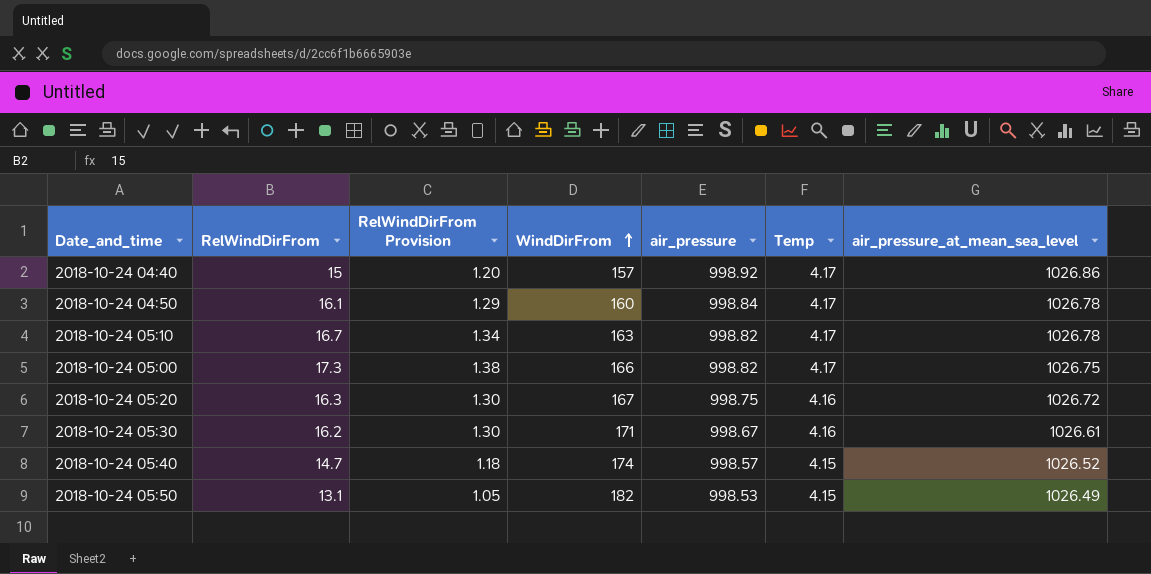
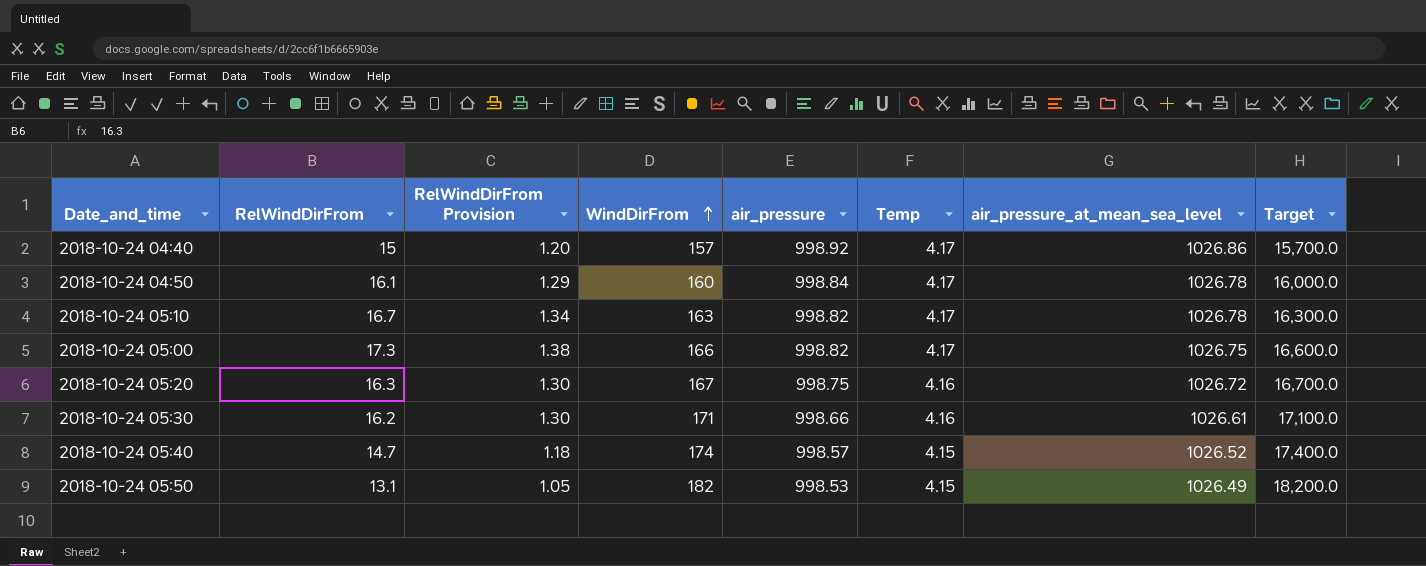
column Target | formula: none -> [WindDirFrom] * 100
2018-10-24 05:30 | air_pressure: 998.67 -> 998.66

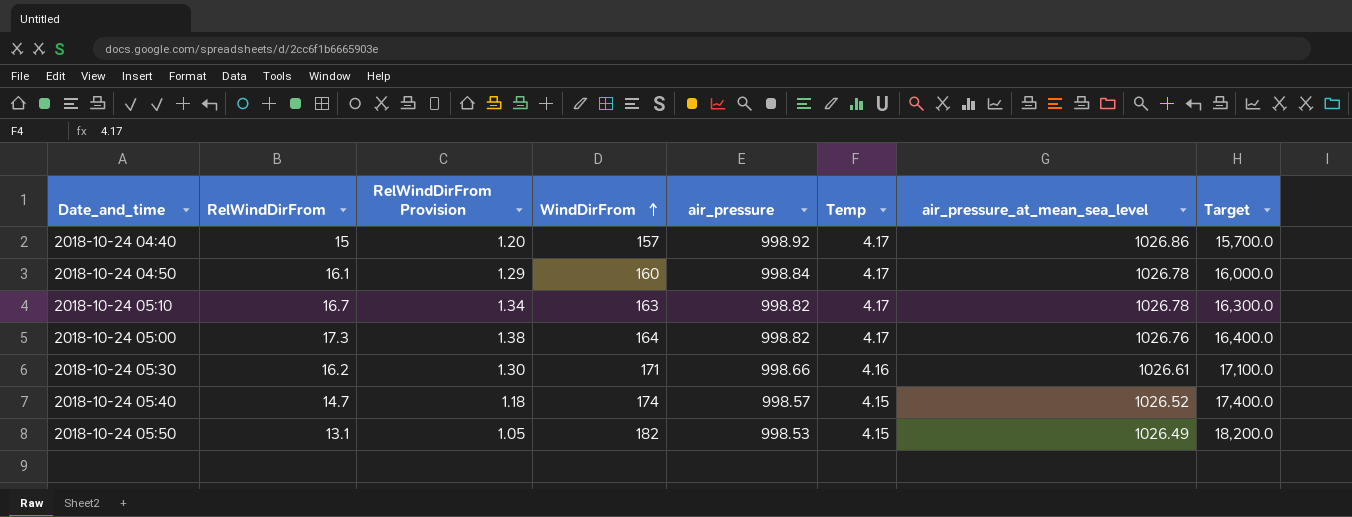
row 2018-10-24 05:20: 16.3 | 1.30 | 167 | 998.75 | 4.16 | 1026.72 | 16,700.0 -> none
2018-10-24 05:00 | WindDirFrom: 166 -> 164
2018-10-24 05:00 | air_pressure_at_mean_sea_level: 1026.75 -> 1026.76
2018-10-24 05:00 | Target: 16,600.0 -> 16,400.0

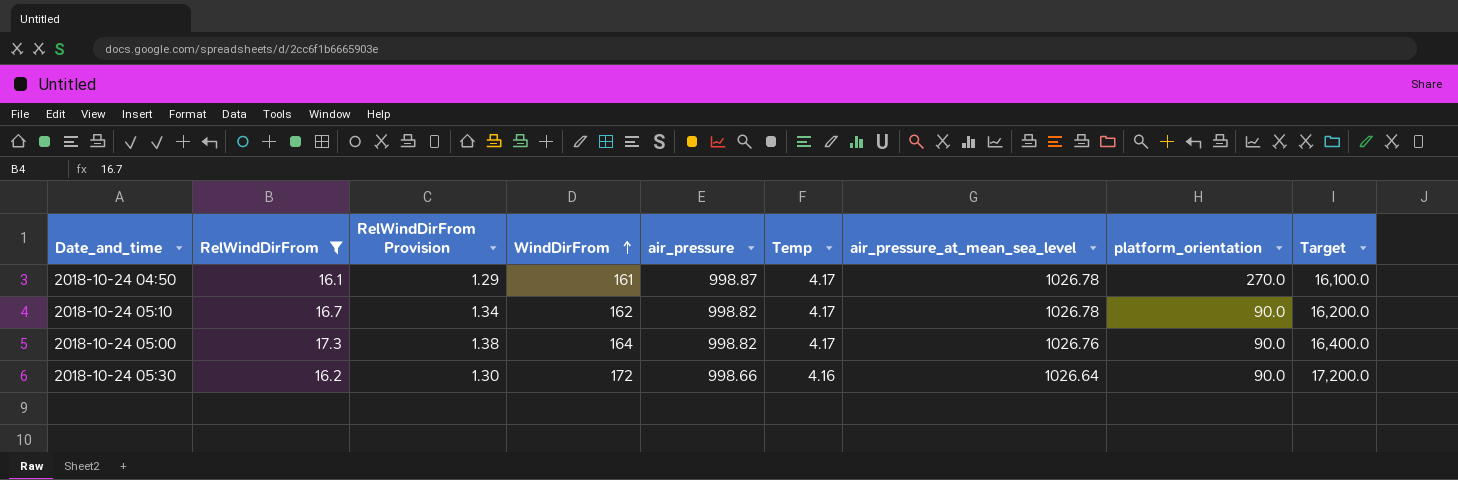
filter: none -> RelWindDirFrom >= 16.1
column platform_orientation | position: none -> 8
2018-10-24 04:50 | WindDirFrom: 160 -> 161
2018-10-24 04:50 | air_pressure: 998.84 -> 998.87
2018-10-24 04:50 | Target: 16,000.0 -> 16,100.0
2018-10-24 05:10 | WindDirFrom: 163 -> 162
2018-10-24 05:10 | Target: 16,300.0 -> 16,200.0
2018-10-24 05:30 | WindDirFrom: 171 -> 172
2018-10-24 05:30 | air_pressure_at_mean_sea_level: 1026.61 -> 1026.64
2018-10-24 05:30 | Target: 17,100.0 -> 17,200.0

